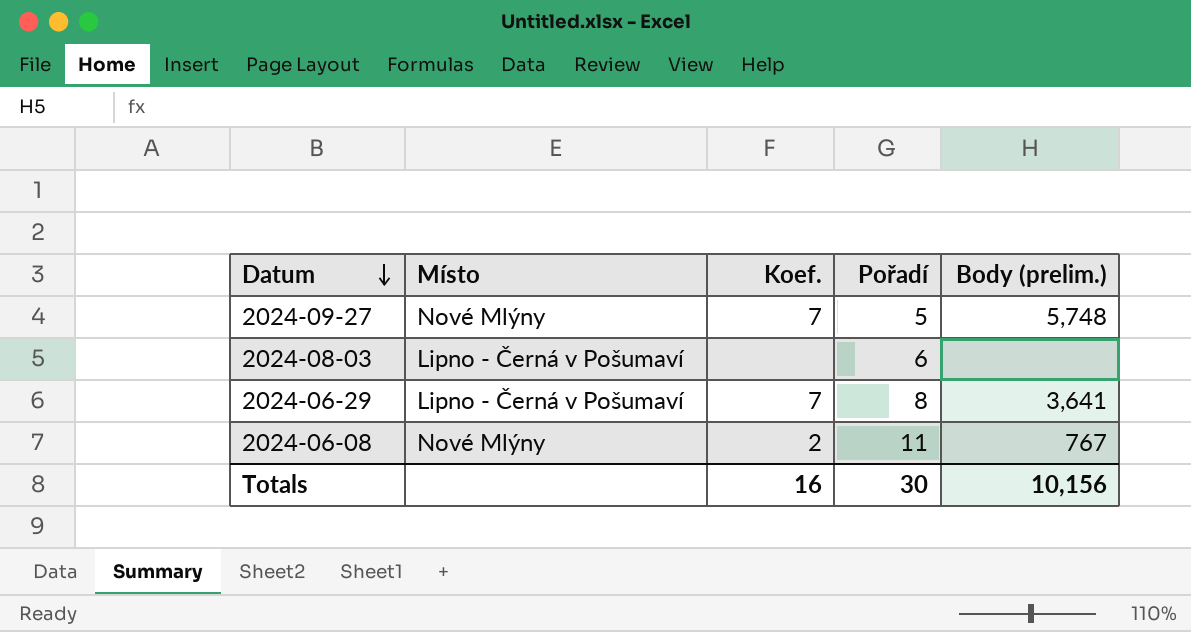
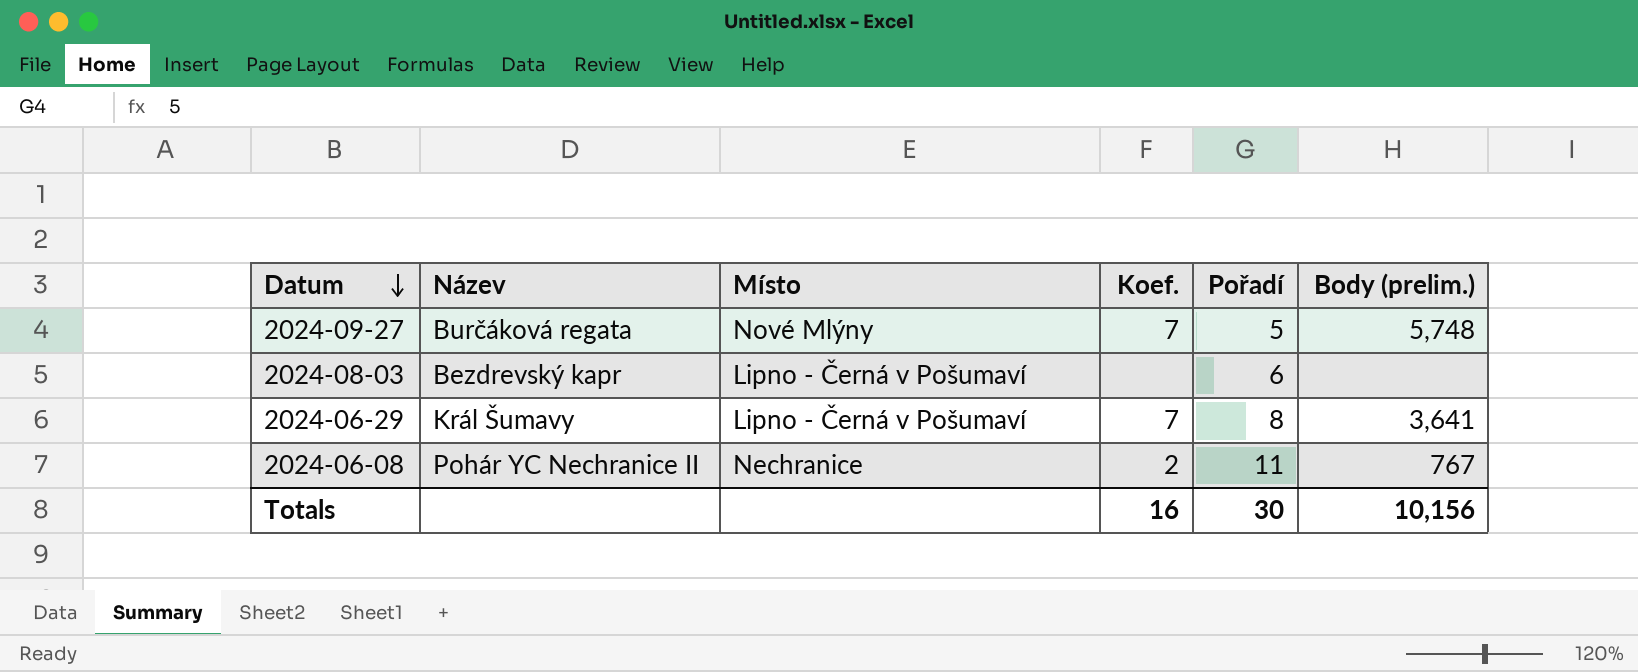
column Název | position: none -> 2
2024-06-08 | Místo: Nové Mlýny -> Nechranice

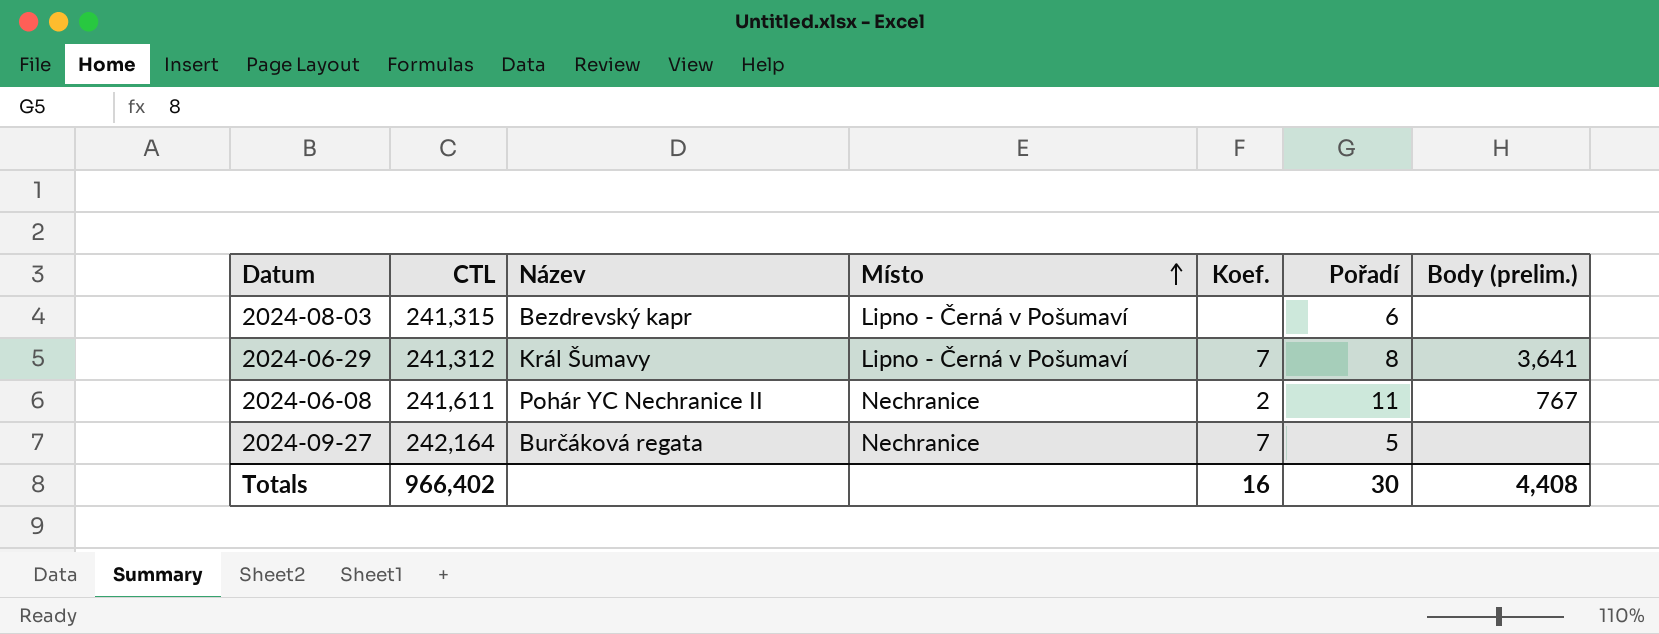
row order: Datum descending -> Místo ascending
column CTL | position: none -> 2
2024-09-27 | Místo: Nové Mlýny -> Nechranice
2024-09-27 | Body (prelim.): 5,748 -> none
Totals | Body (prelim.): 10,156 -> 4,408

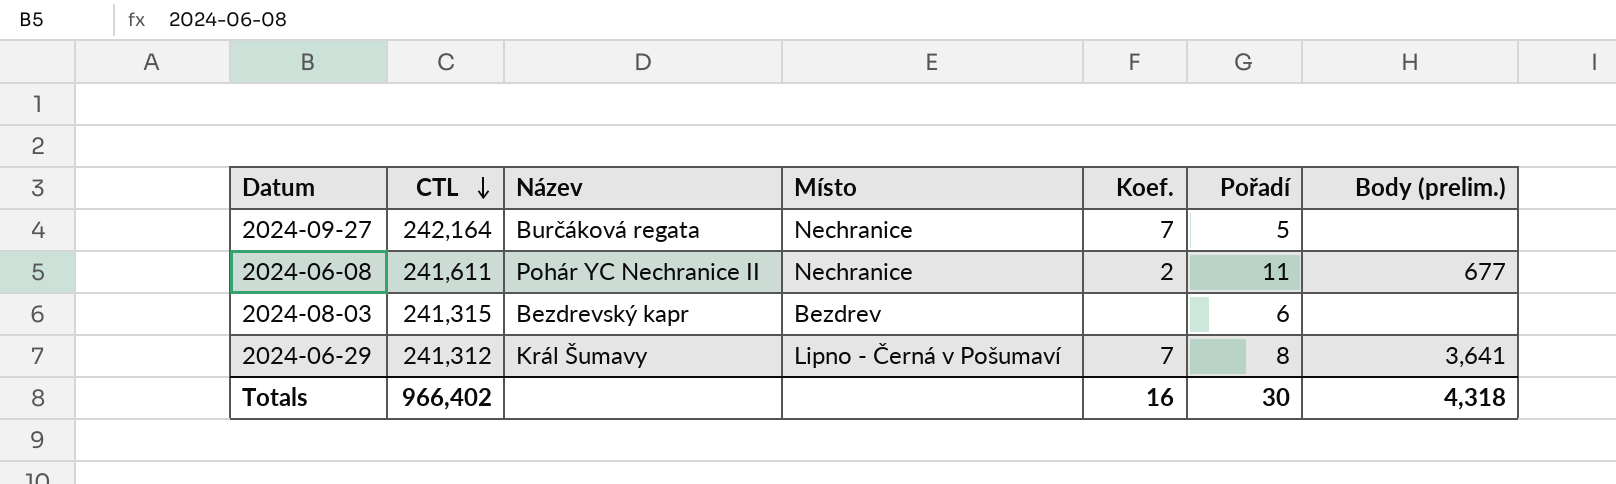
row order: Místo ascending -> CTL descending
2024-06-08 | Body (prelim.): 767 -> 677
2024-08-03 | Místo: Lipno - Černá v Pošumaví -> Bezdrev
Totals | Body (prelim.): 4,408 -> 4,318

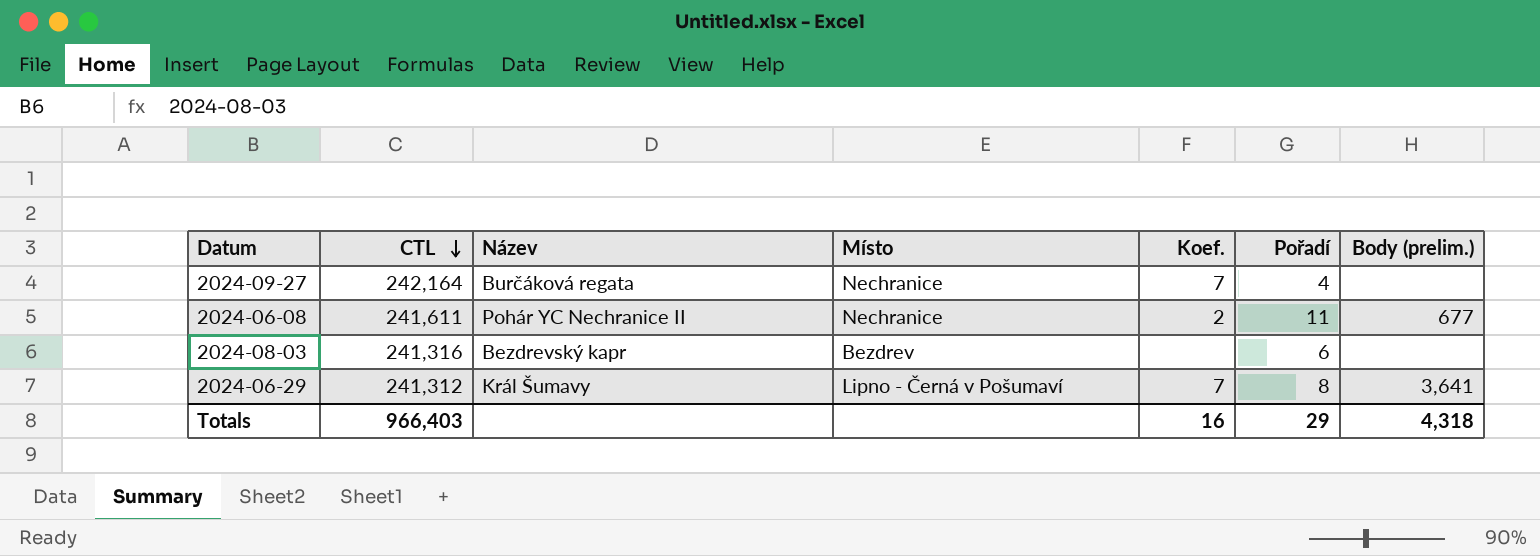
2024-09-27 | Pořadí: 5 -> 4
2024-08-03 | CTL: 241,315 -> 241,316
Totals | CTL: 966,402 -> 966,403
Totals | Pořadí: 30 -> 29

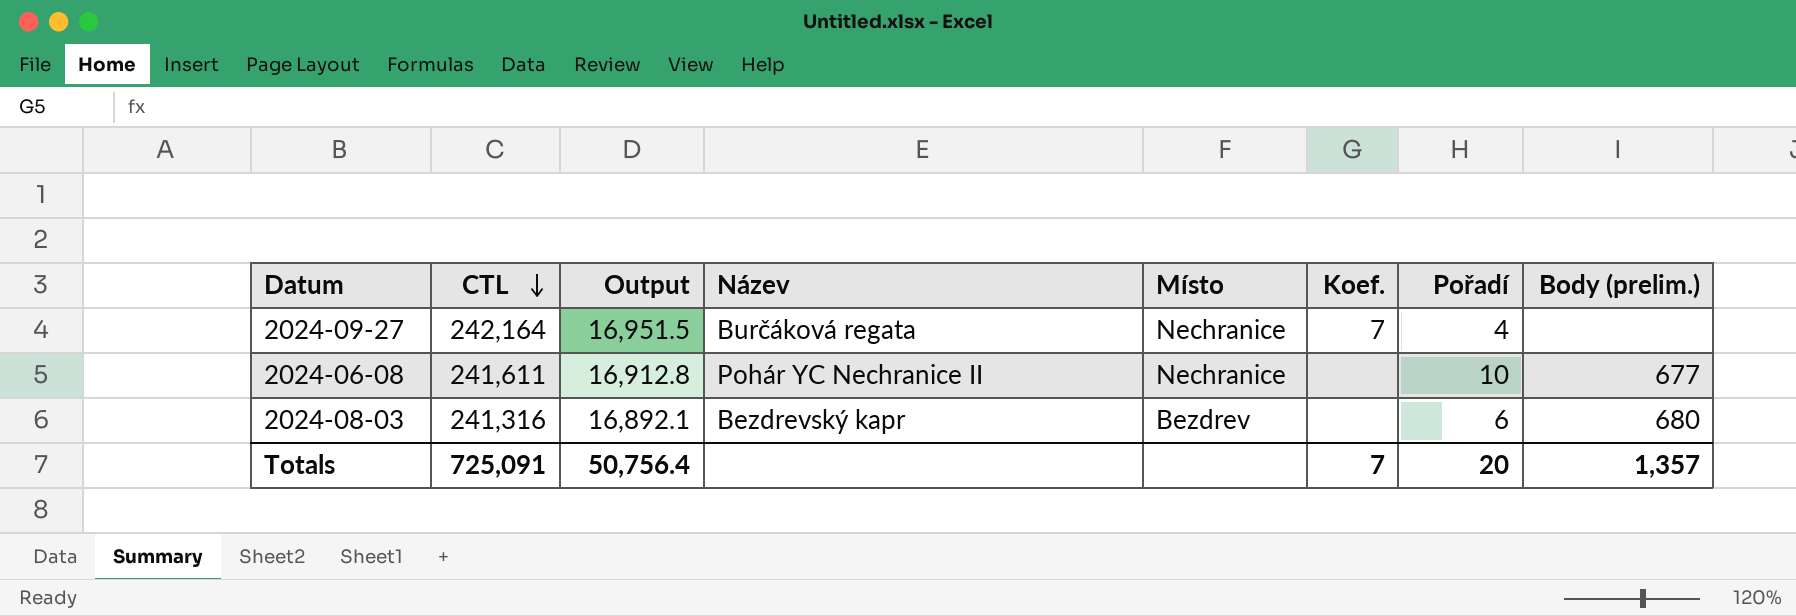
column Output | formula: none -> [CTL] * 0.07
row 2024-06-29: 241,312 | Král Šumavy | Lipno - Černá v Pošumaví | 7 | 8 | 3,641 -> none
2024-06-08 | Koef.: 2 -> none
2024-06-08 | Pořadí: 11 -> 10
2024-08-03 | Body (prelim.): none -> 680
Totals | CTL: 966,403 -> 725,091
Totals | Koef.: 16 -> 7
Totals | Pořadí: 29 -> 20
Totals | Body (prelim.): 4,318 -> 1,357

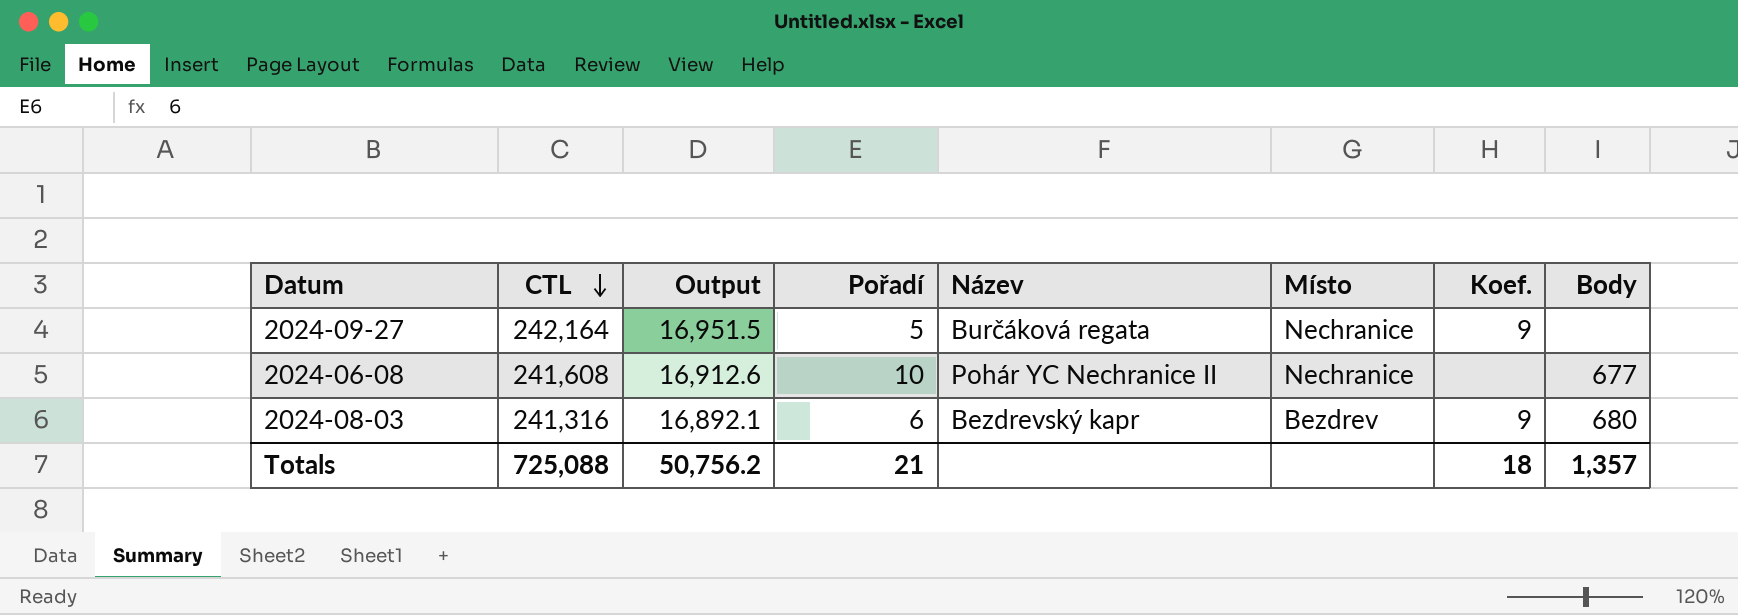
column Pořadí | position: 7 -> 4
column name: Body (prelim.) -> Body
2024-09-27 | Pořadí: 4 -> 5
2024-09-27 | Koef.: 7 -> 9
2024-06-08 | CTL: 241,611 -> 241,608
2024-06-08 | Output: 16,912.8 -> 16,912.6
2024-08-03 | Koef.: none -> 9
Totals | CTL: 725,091 -> 725,088
Totals | Output: 50,756.4 -> 50,756.2
Totals | Pořadí: 20 -> 21
Totals | Koef.: 7 -> 18

